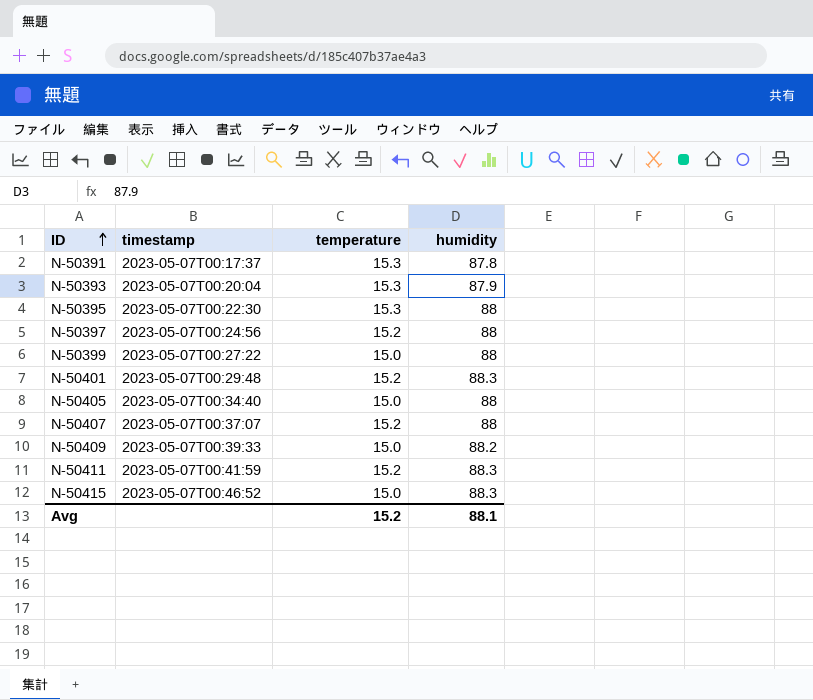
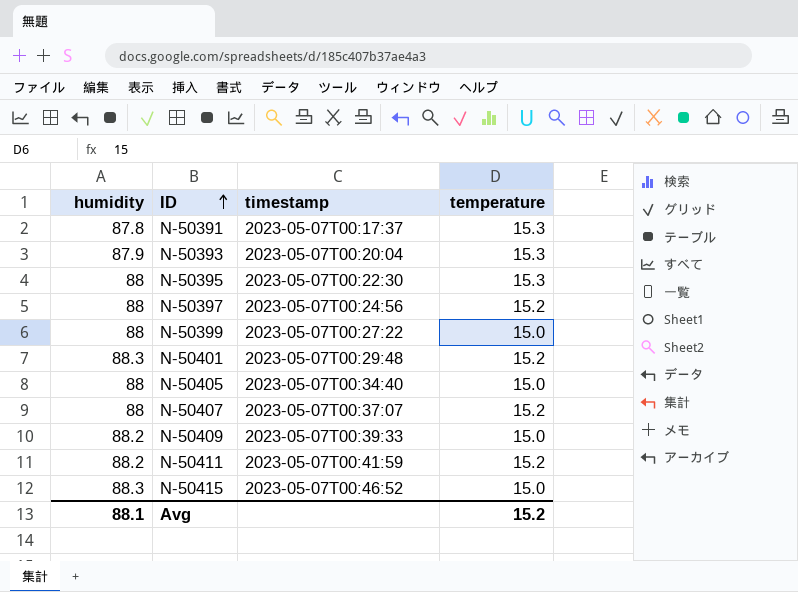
column humidity | position: 4 -> 1
N-50411 | humidity: 88.3 -> 88.2

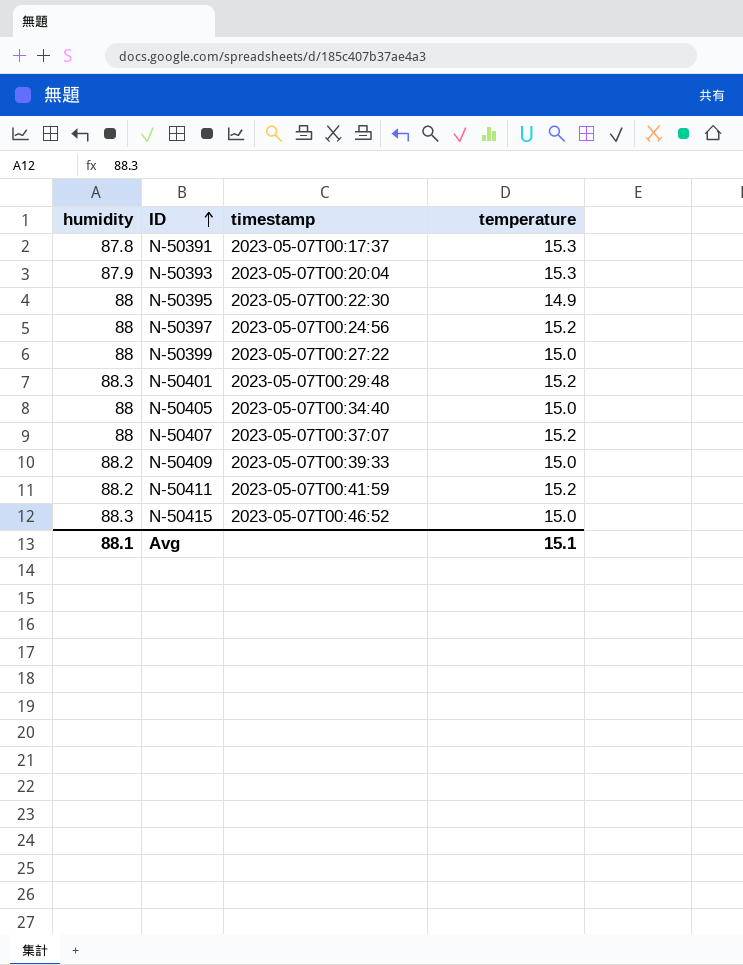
N-50395 | temperature: 15.3 -> 14.9
Avg | temperature: 15.2 -> 15.1

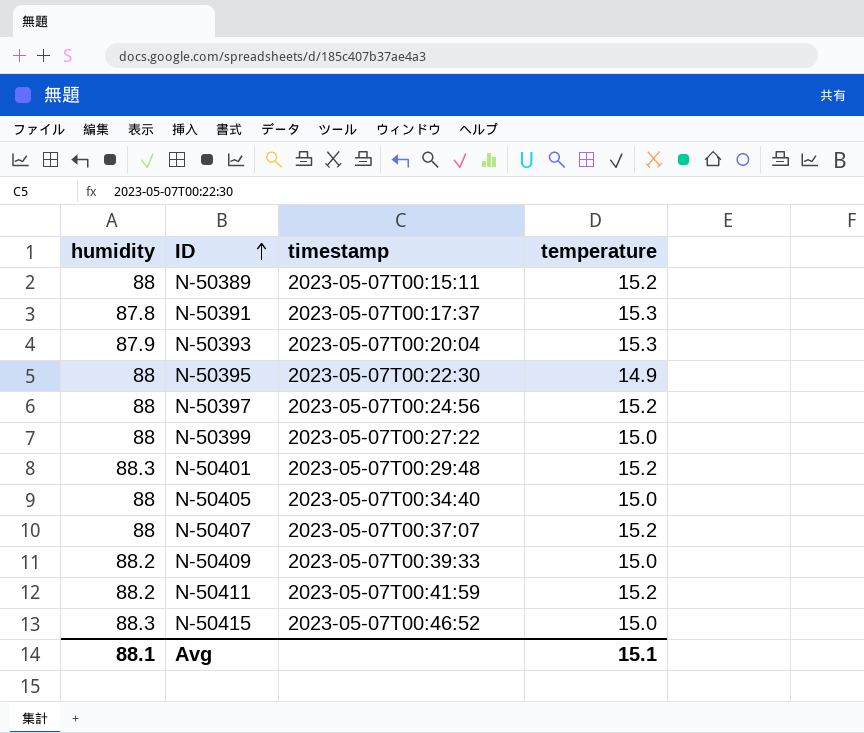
row N-50389: none -> 88 | 2023-05-07T00:15:11 | 15.2

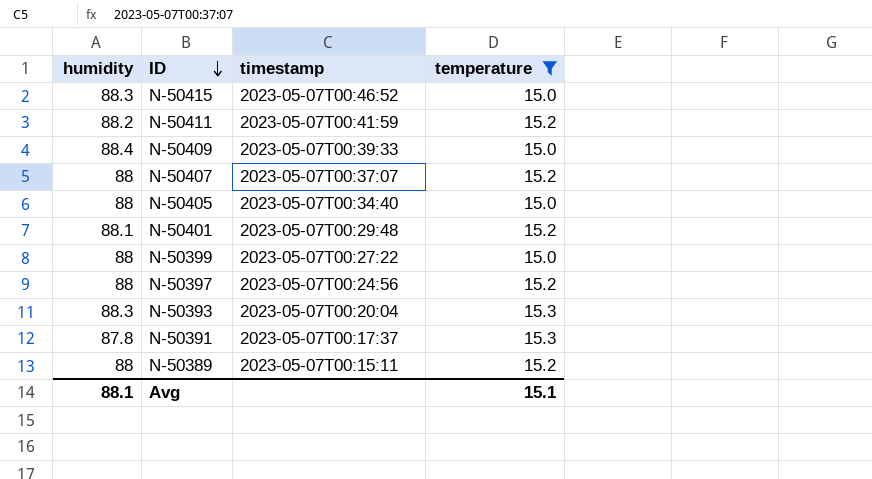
filter: none -> temperature != 14.9
row order: ID ascending -> ID descending
N-50409 | humidity: 88.2 -> 88.4
N-50401 | humidity: 88.3 -> 88.1
N-50393 | humidity: 87.9 -> 88.3

